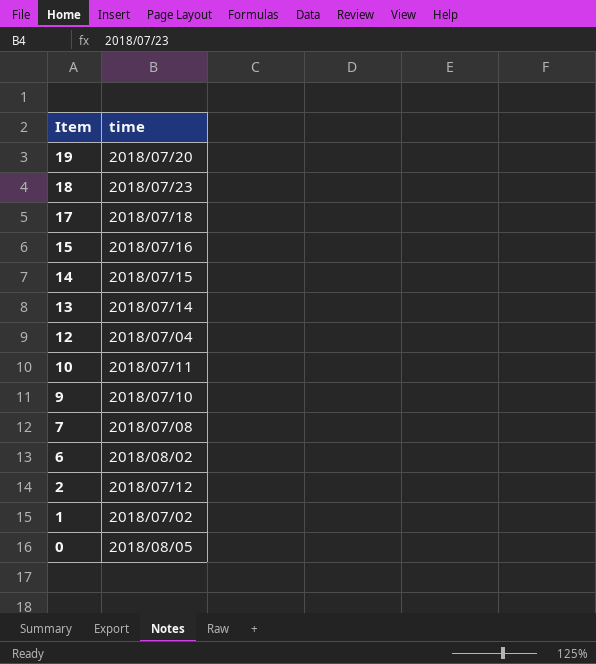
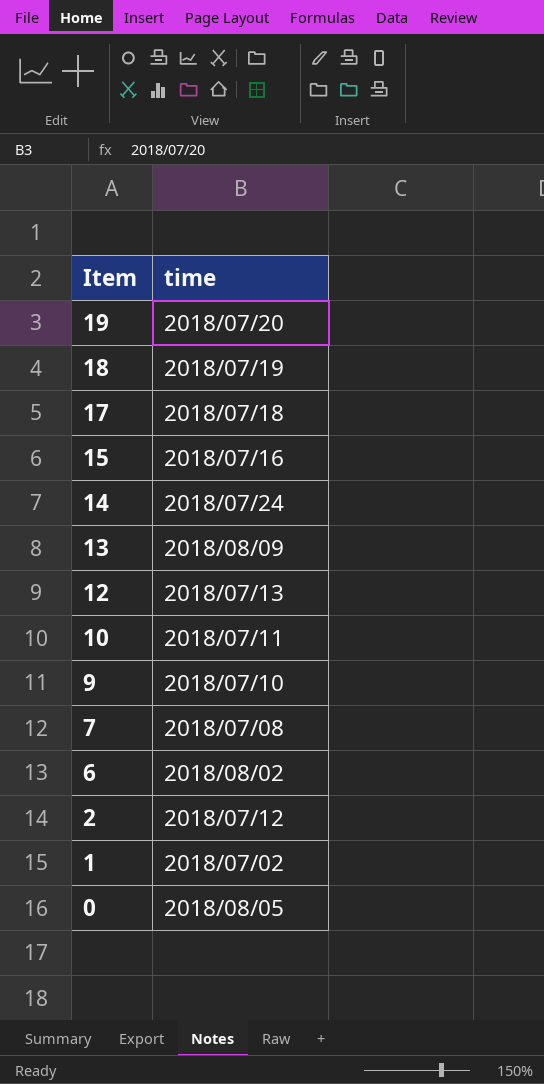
18 | time: 2018/07/23 -> 2018/07/19
14 | time: 2018/07/15 -> 2018/07/24
13 | time: 2018/07/14 -> 2018/08/09
12 | time: 2018/07/04 -> 2018/07/13

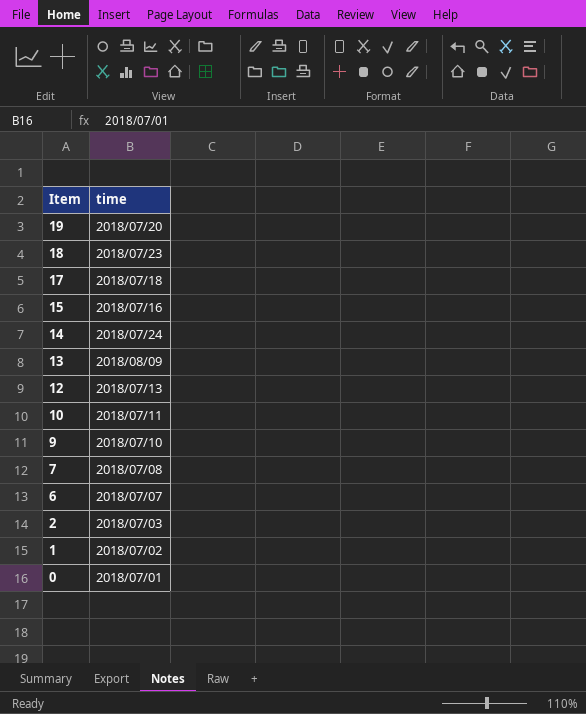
18 | time: 2018/07/19 -> 2018/07/23
6 | time: 2018/08/02 -> 2018/07/07
2 | time: 2018/07/12 -> 2018/07/03
0 | time: 2018/08/05 -> 2018/07/01

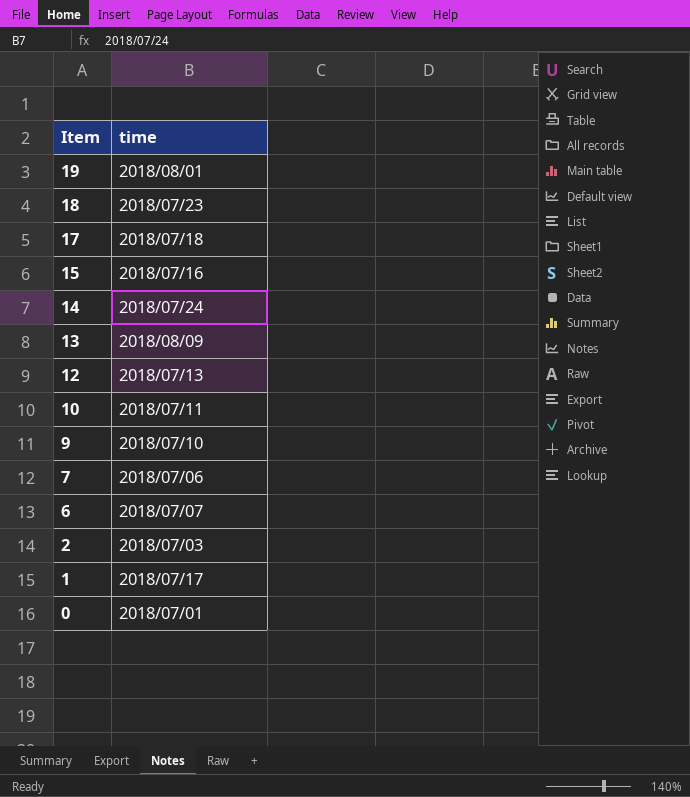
19 | time: 2018/07/20 -> 2018/08/01
7 | time: 2018/07/08 -> 2018/07/06
1 | time: 2018/07/02 -> 2018/07/17

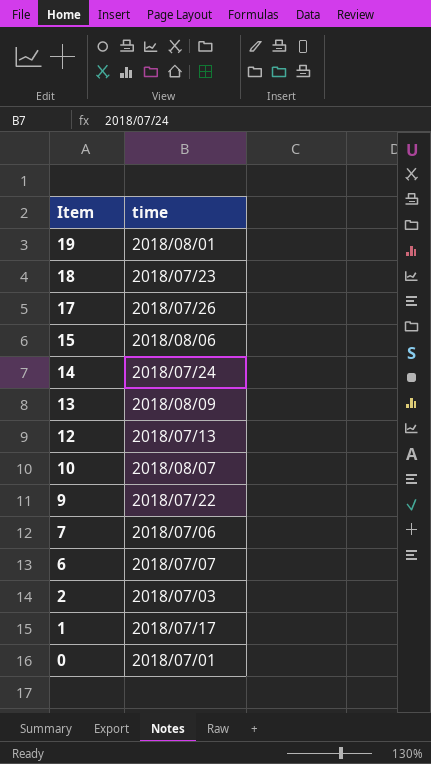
17 | time: 2018/07/18 -> 2018/07/26
15 | time: 2018/07/16 -> 2018/08/06
10 | time: 2018/07/11 -> 2018/08/07
9 | time: 2018/07/10 -> 2018/07/22

